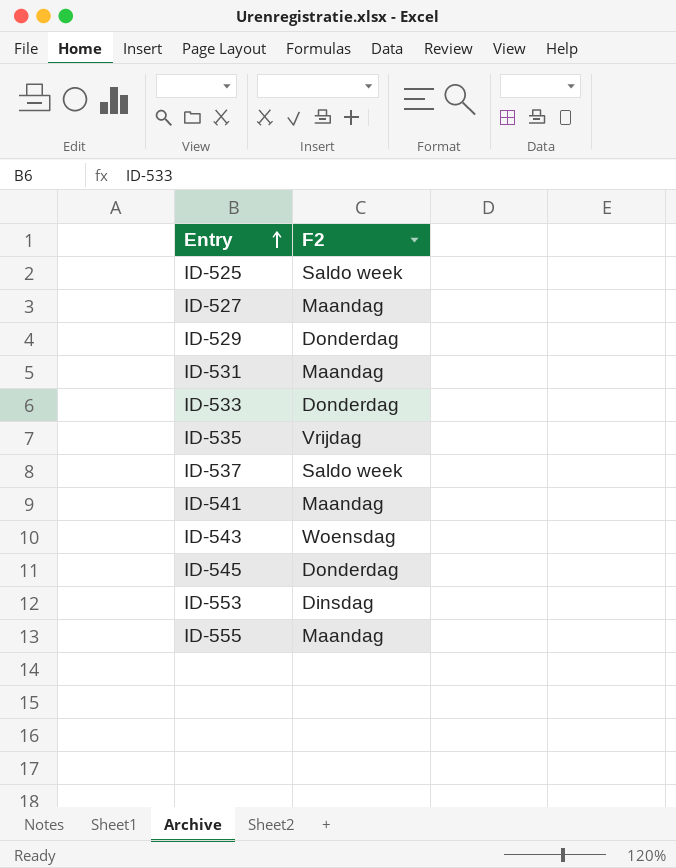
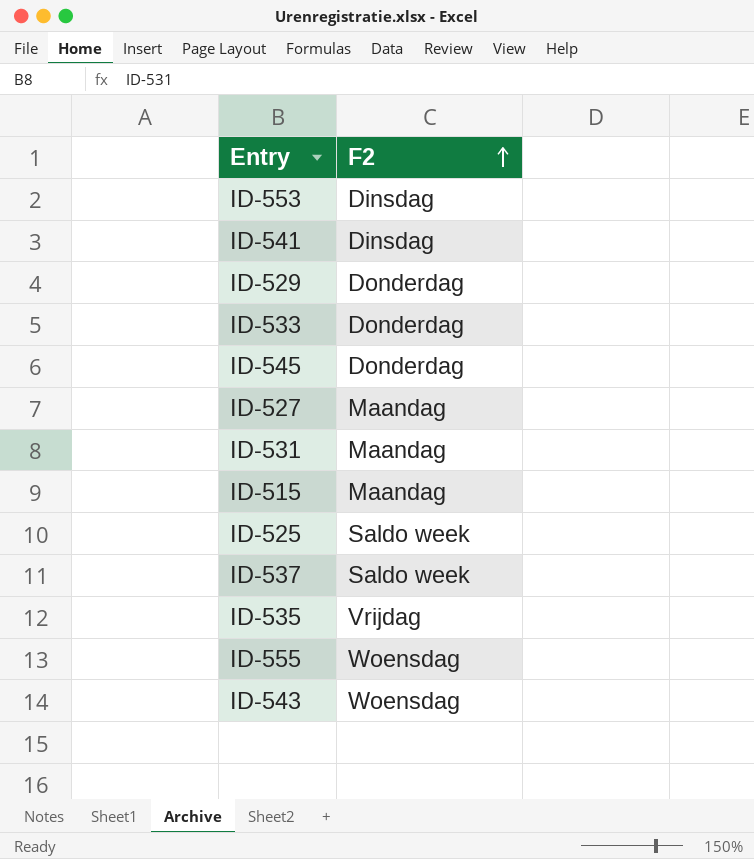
row order: Entry ascending -> F2 ascending
ID-541 | F2: Maandag -> Dinsdag
row ID-515: none -> Maandag
ID-555 | F2: Maandag -> Woensdag

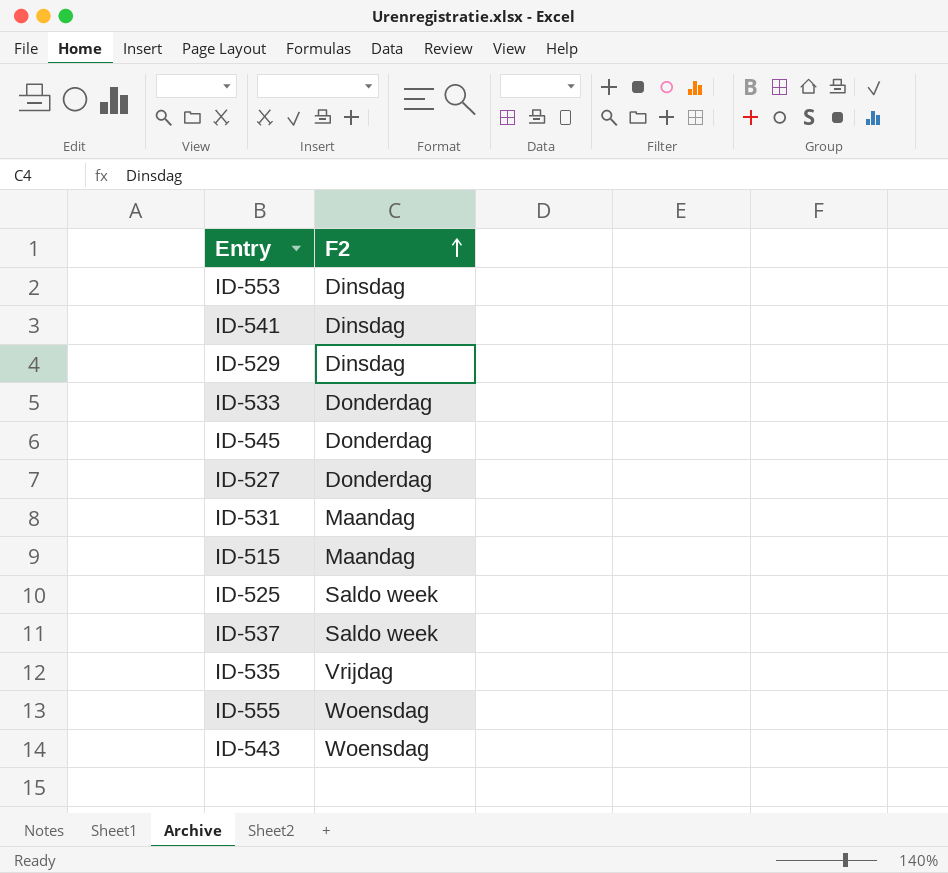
ID-529 | F2: Donderdag -> Dinsdag
ID-527 | F2: Maandag -> Donderdag

